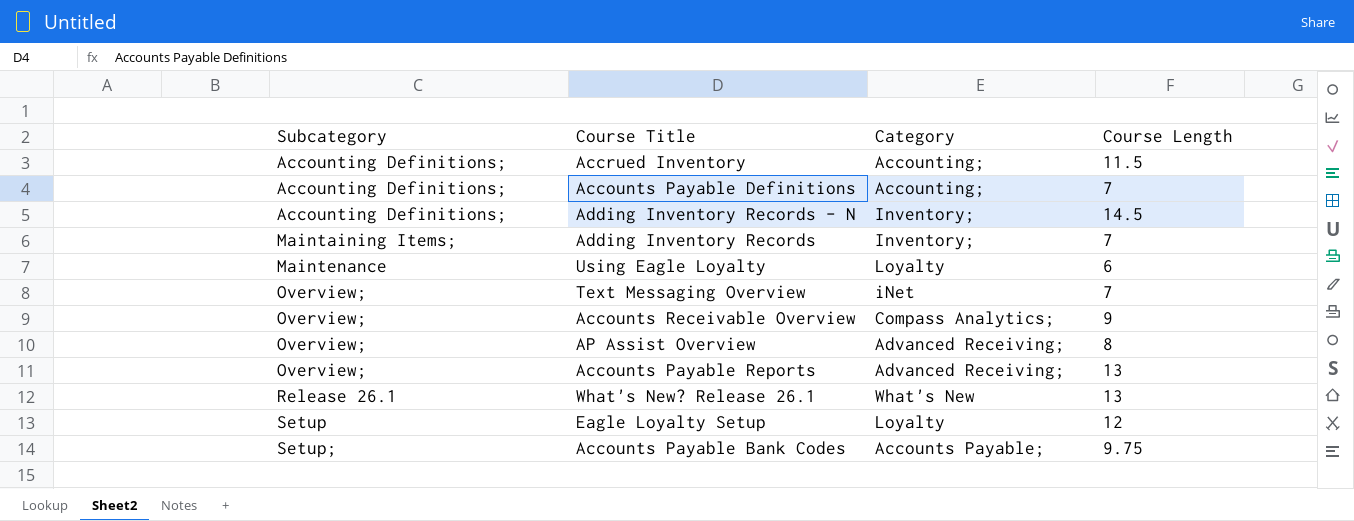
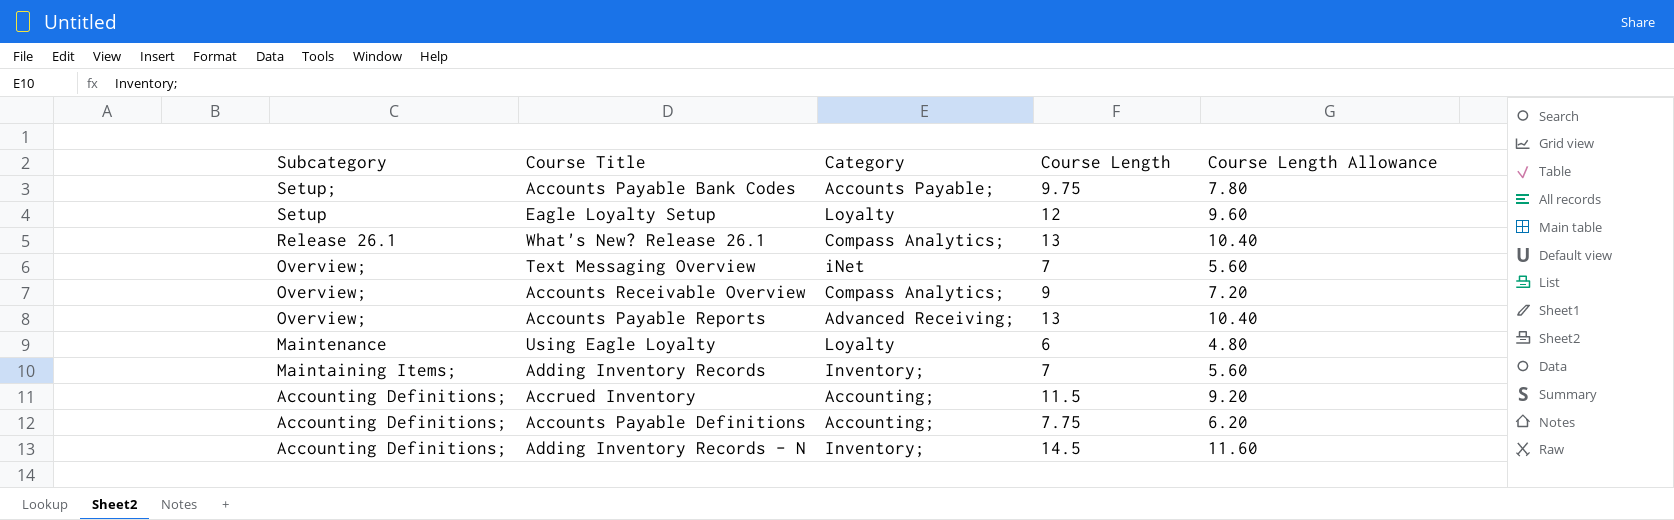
row order: Subcategory ascending -> Subcategory descending
column Course Length Allowance | formula: none -> [Course Length] * 0.8
row AP Assist Overview: Overview; | Advanced Receiving; | 8 -> none
What's New? Release 26.1 | Category: What's New -> Compass Analytics;
Accounts Payable Definitions | Course Length: 7 -> 7.75

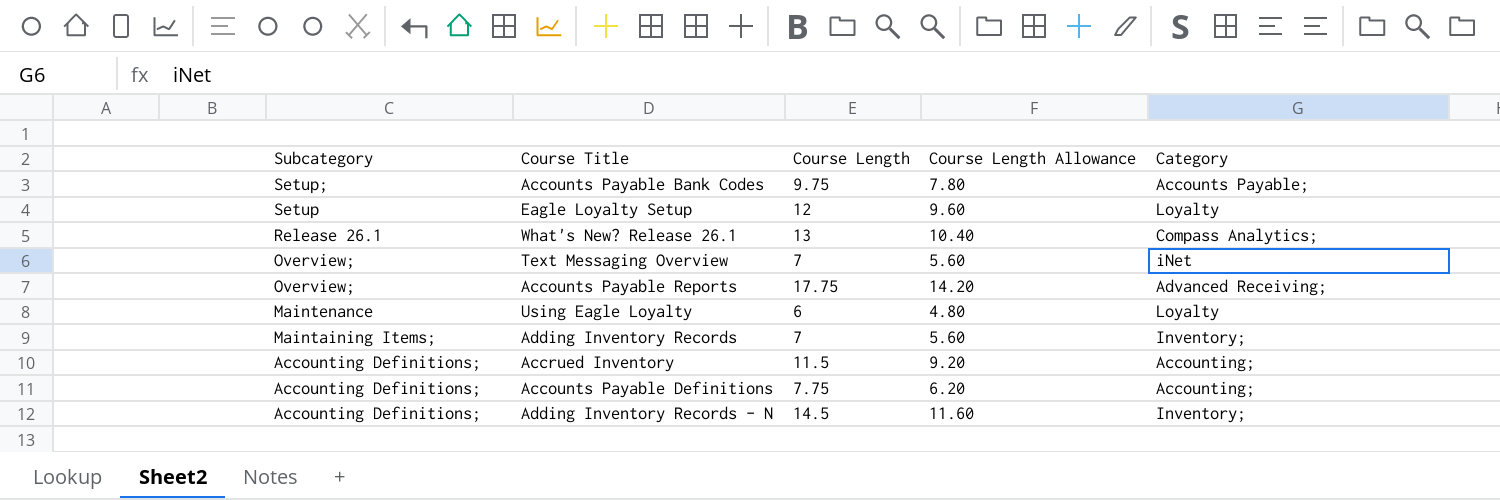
column Category | position: 3 -> 5
row Accounts Receivable Overview: Overview; | Compass Analytics; | 9 | 7.20 -> none
Accounts Payable Reports | Course Length: 13 -> 17.75
Accounts Payable Reports | Course Length Allowance: 10.40 -> 14.20

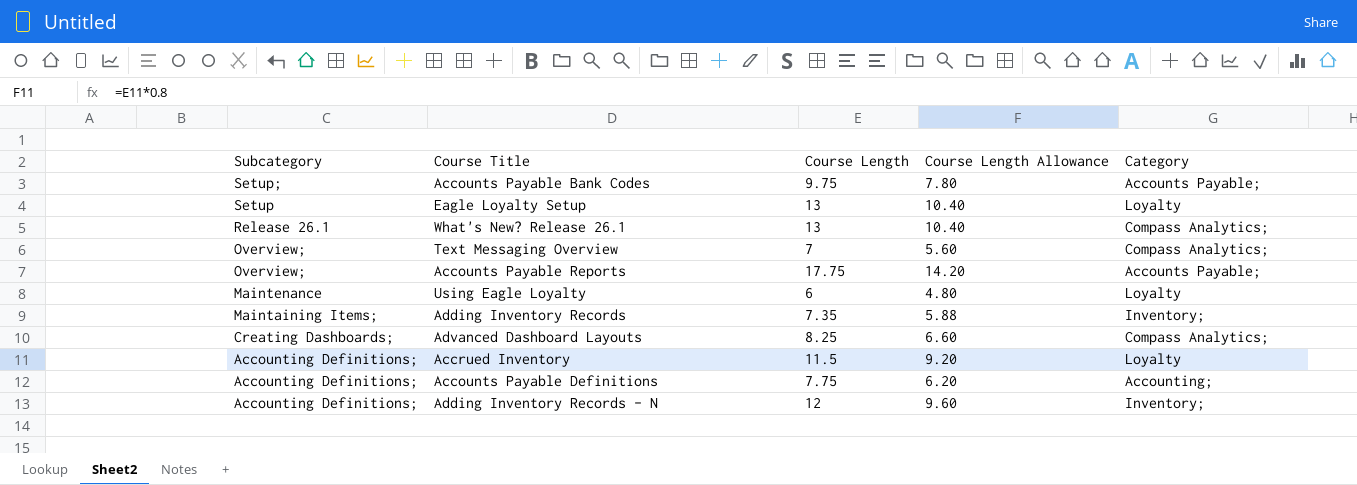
Eagle Loyalty Setup | Course Length: 12 -> 13
Eagle Loyalty Setup | Course Length Allowance: 9.60 -> 10.40
Text Messaging Overview | Category: iNet -> Compass Analytics;
Accounts Payable Reports | Category: Advanced Receiving; -> Accounts Payable;
Adding Inventory Records | Course Length: 7 -> 7.35
Adding Inventory Records | Course Length Allowance: 5.60 -> 5.88
row Advanced Dashboard Layouts: none -> Creating Dashboards; | 8.25 | 6.60 | Compass Analytics;
Accrued Inventory | Category: Accounting; -> Loyalty
Adding Inventory Records - N | Course Length: 14.5 -> 12
Adding Inventory Records - N | Course Length Allowance: 11.60 -> 9.60

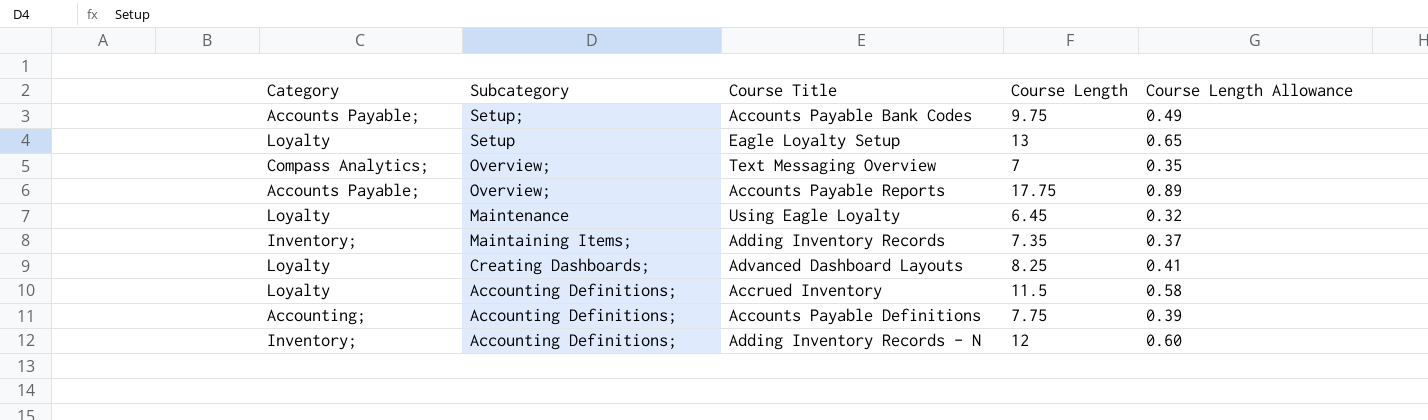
column Category | position: 5 -> 1
column Course Length Allowance | formula: [Course Length] * 0.8 -> [Course Length] * 0.05
row What's New? Release 26.1: Release 26.1 | 13 | 10.40 | Compass Analytics; -> none
Using Eagle Loyalty | Course Length: 6 -> 6.45
Advanced Dashboard Layouts | Category: Compass Analytics; -> Loyalty

